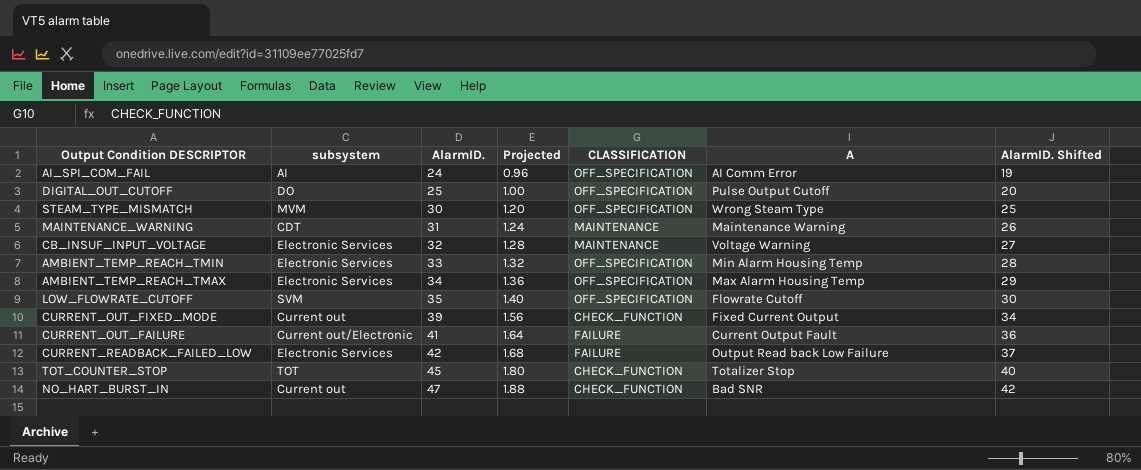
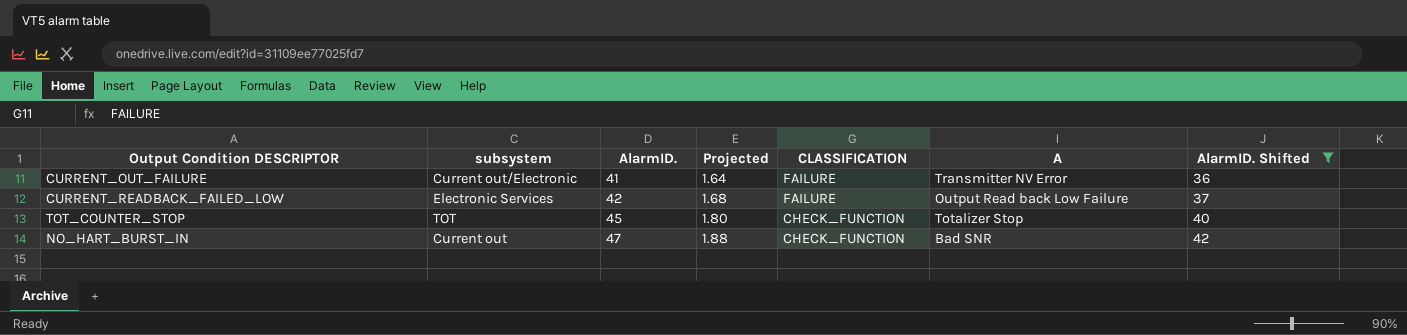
filter: none -> AlarmID. Shifted >= 36
CURRENT_OUT_FAILURE | A: Current Output Fault -> Transmitter NV Error

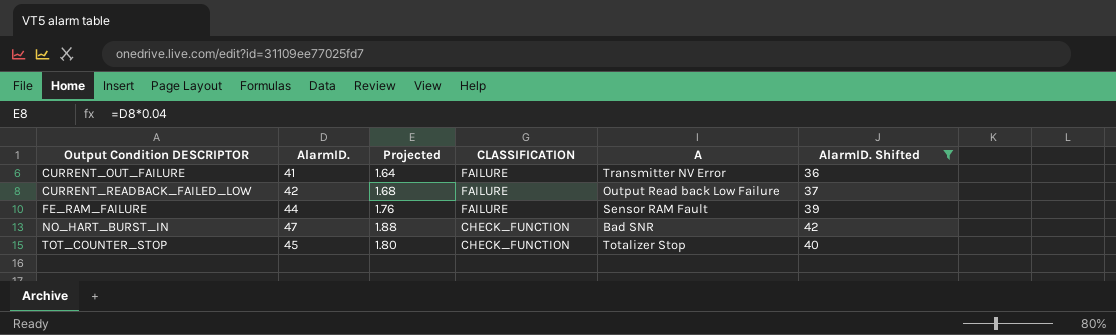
row order: AlarmID. ascending -> Output Condition DESCRIPTOR ascending
column subsystem | position: 2 -> none
row FE_RAM_FAILURE: none -> 44 | 1.76 | FAILURE | Sensor RAM Fault | 39

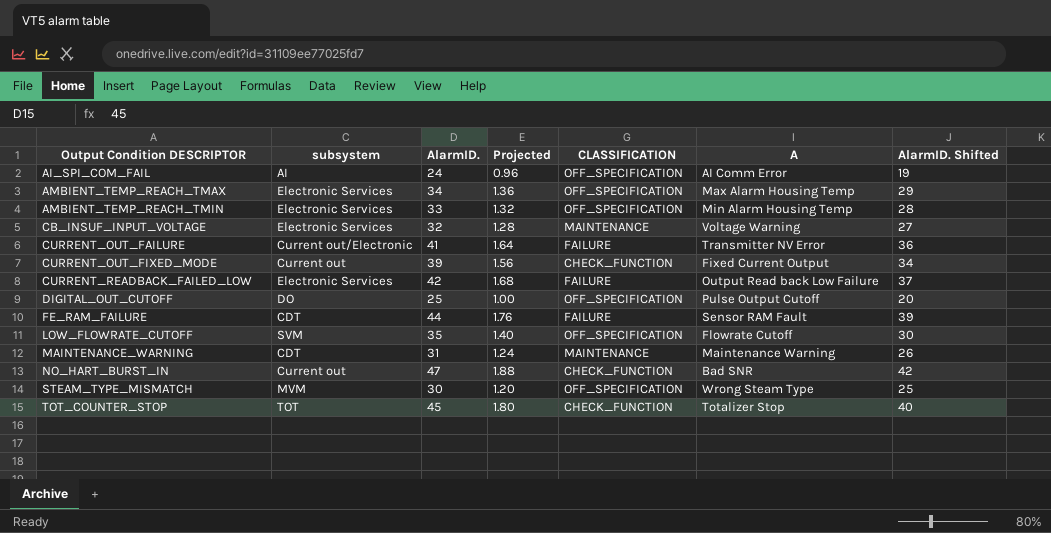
filter: AlarmID. Shifted >= 36 -> none
column subsystem | position: none -> 2

